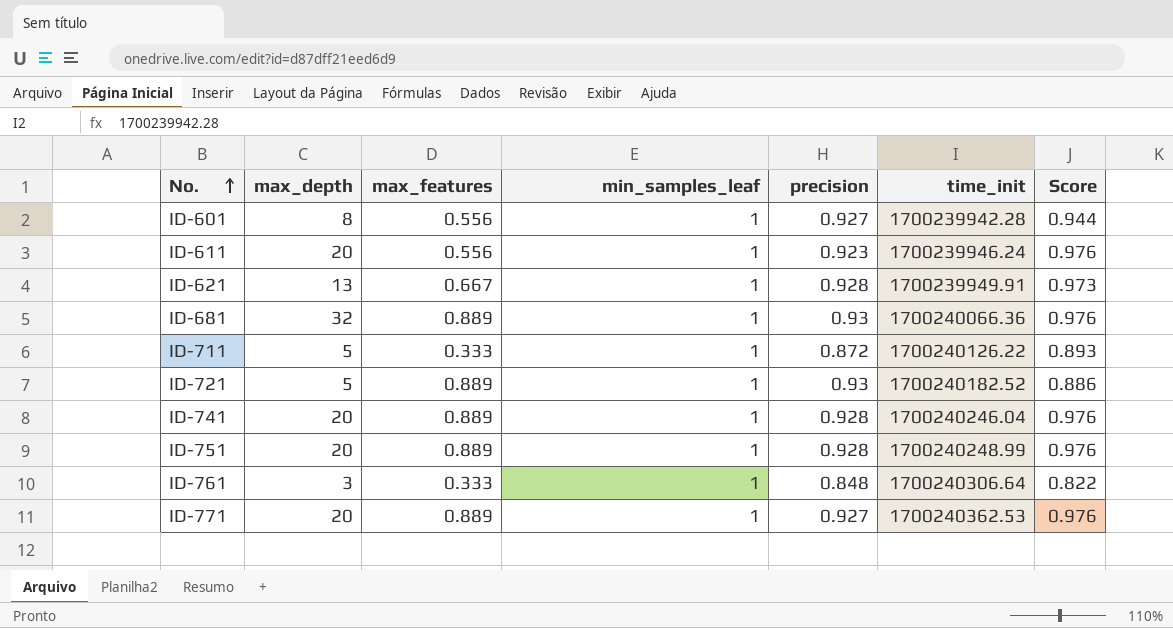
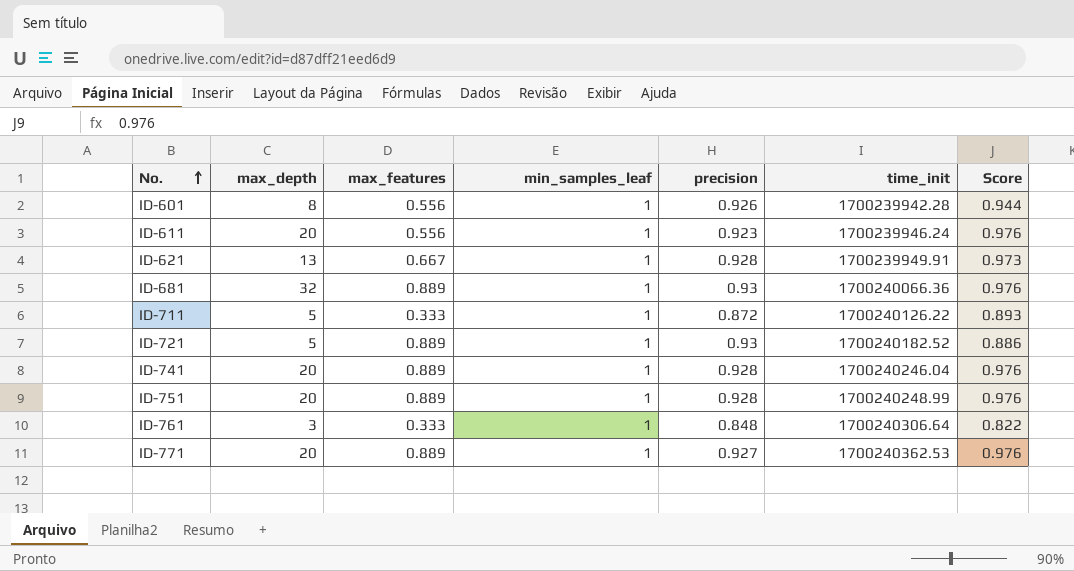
ID-601 | precision: 0.927 -> 0.926

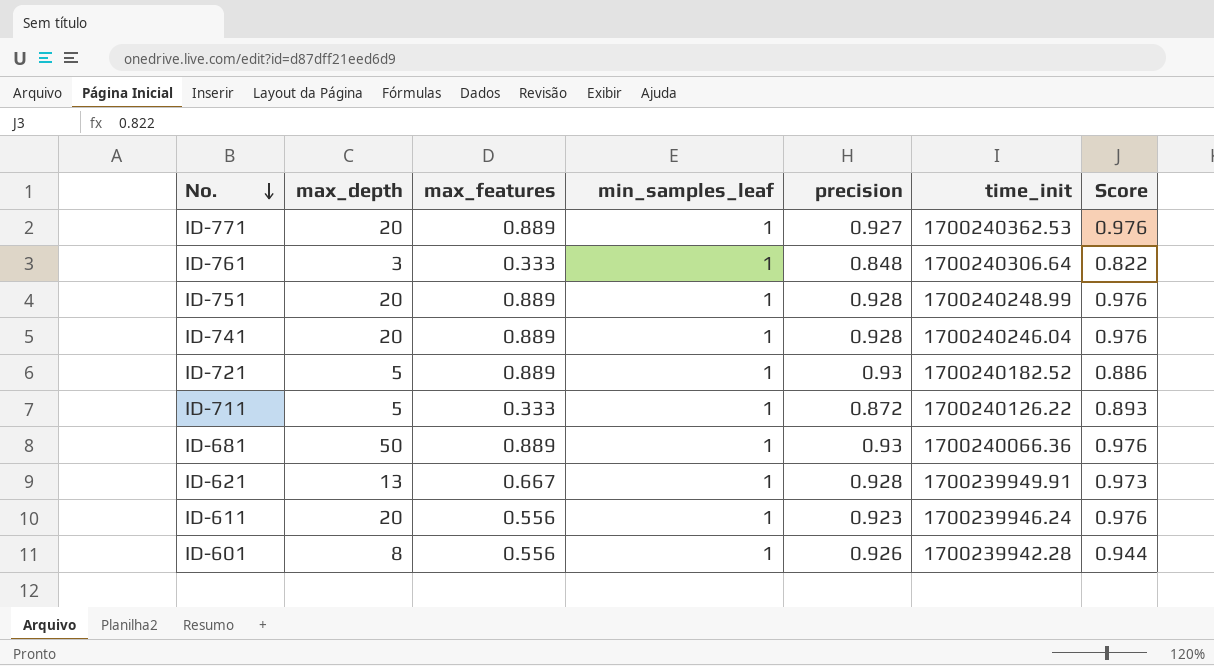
row order: No. ascending -> No. descending
ID-681 | max_depth: 32 -> 50

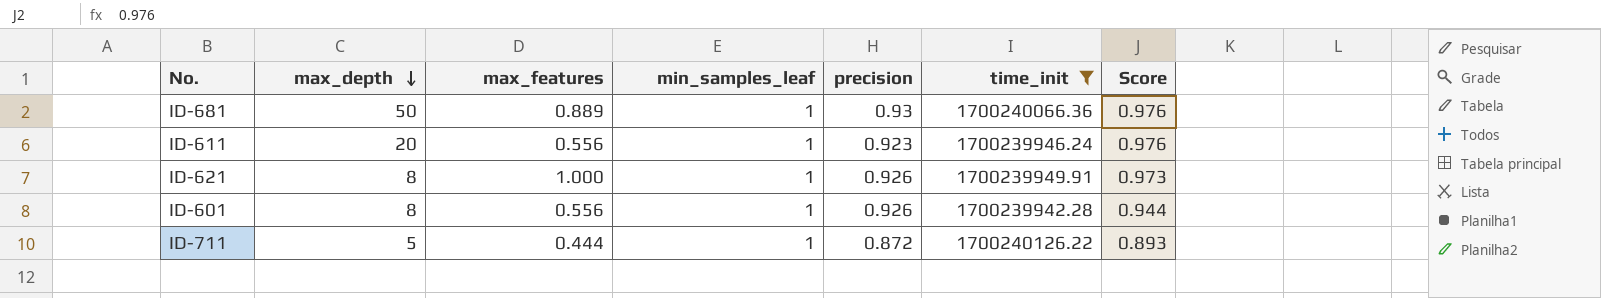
filter: none -> time_init <= 1700240126.22
row order: No. descending -> max_depth descending
ID-621 | max_depth: 13 -> 8
ID-621 | max_features: 0.667 -> 1.000
ID-621 | precision: 0.928 -> 0.926
ID-711 | max_features: 0.333 -> 0.444

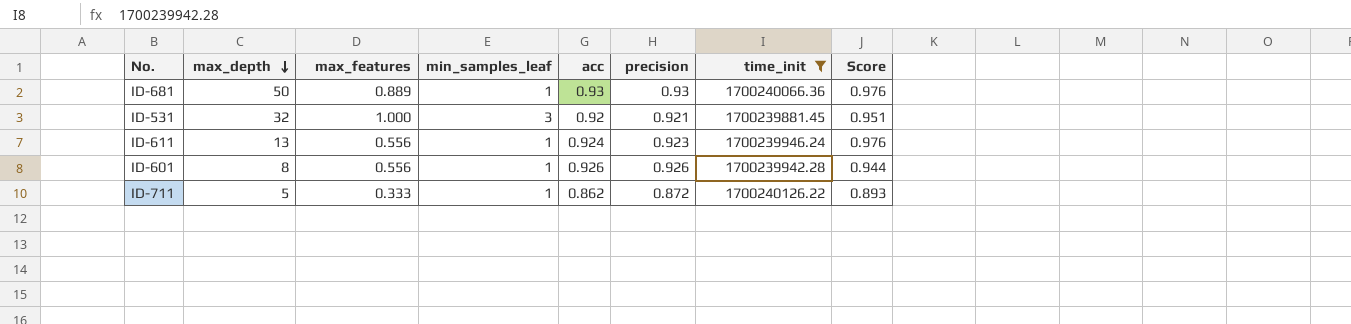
column acc | position: none -> 5
row ID-621: 8 | 1.000 | 1 | 0.926 | 1700239949.91 | 0.973 -> none
row ID-531: none -> 32 | 1.000 | 3 | 0.92 | 0.921 | 1700239881.45 | 0.951
ID-611 | max_depth: 20 -> 13
ID-711 | max_features: 0.444 -> 0.333

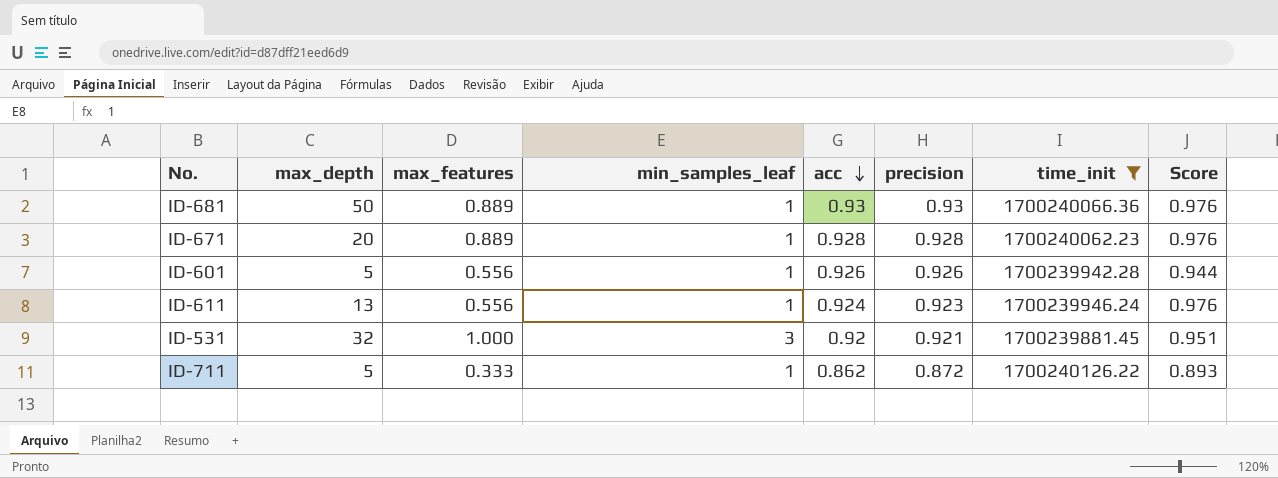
row order: max_depth descending -> acc descending
row ID-671: none -> 20 | 0.889 | 1 | 0.928 | 0.928 | 1700240062.23 | 0.976
ID-601 | max_depth: 8 -> 5

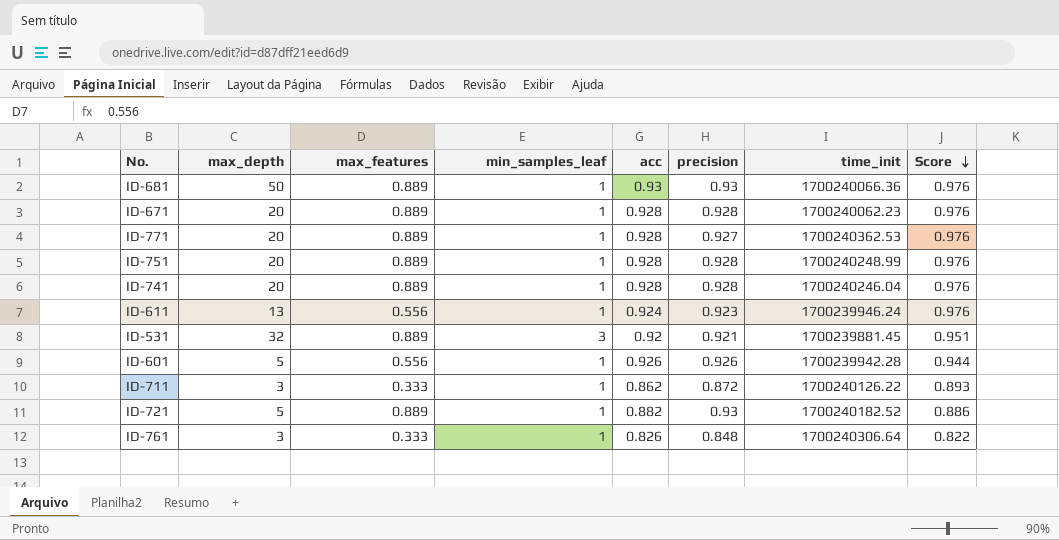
filter: time_init <= 1700240126.22 -> none
row order: acc descending -> Score descending
ID-531 | max_features: 1.000 -> 0.889
ID-711 | max_depth: 5 -> 3

